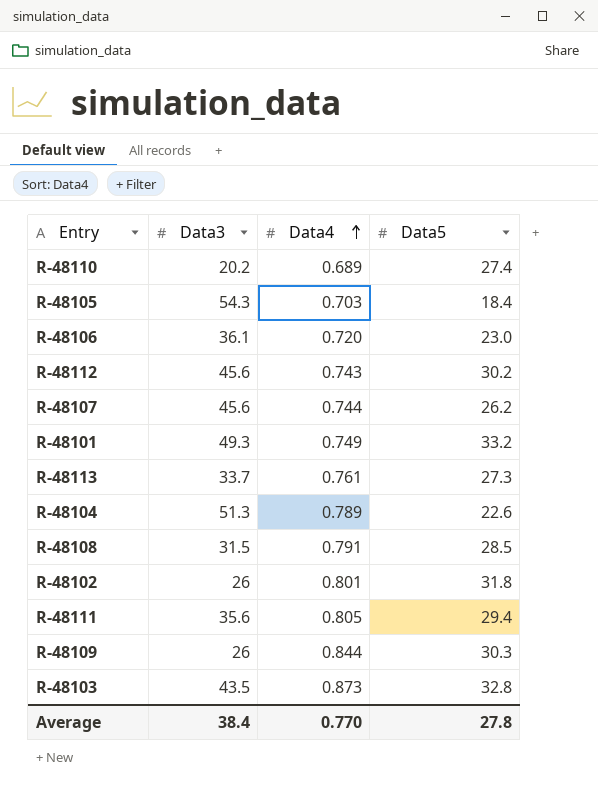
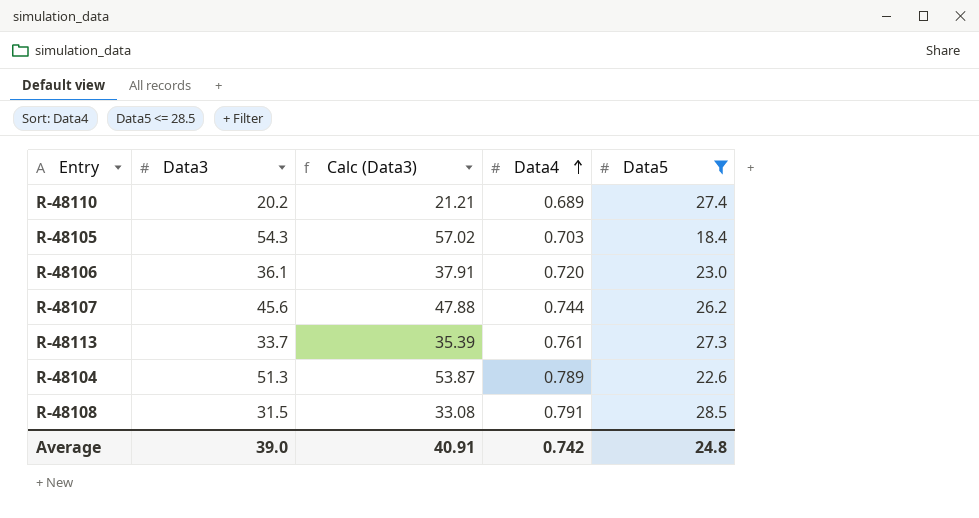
filter: none -> Data5 <= 28.5
column Calc (Data3) | formula: none -> [Data3] * 1.05
Average | Data3: 38.4 -> 39.0
Average | Data4: 0.770 -> 0.742
Average | Data5: 27.8 -> 24.8

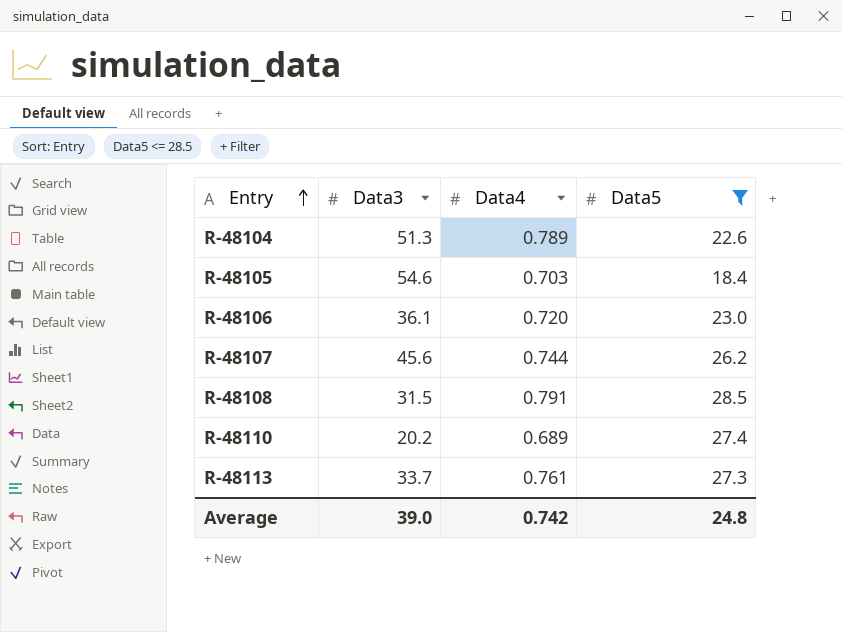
row order: Data4 ascending -> Entry ascending
column Calc (Data3) | formula: [Data3] * 1.05 -> none
R-48105 | Data3: 54.3 -> 54.6

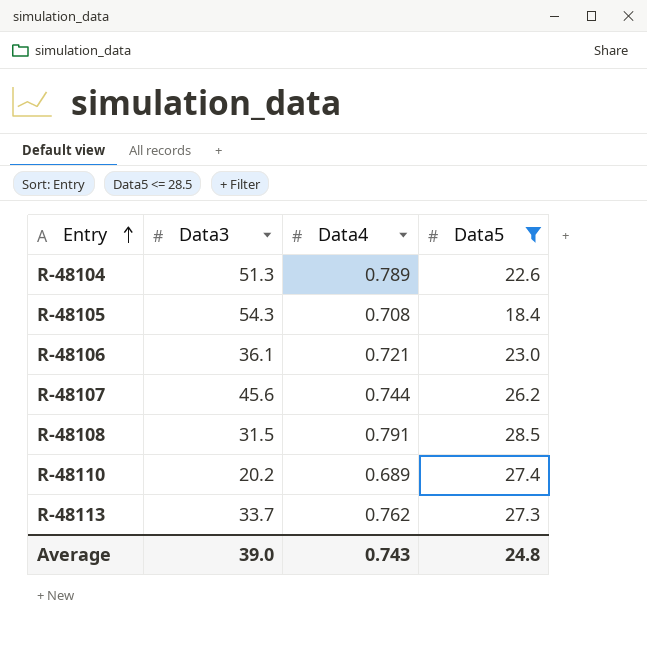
R-48105 | Data3: 54.6 -> 54.3
R-48105 | Data4: 0.703 -> 0.708
R-48106 | Data4: 0.720 -> 0.721
R-48113 | Data4: 0.761 -> 0.762
Average | Data4: 0.742 -> 0.743

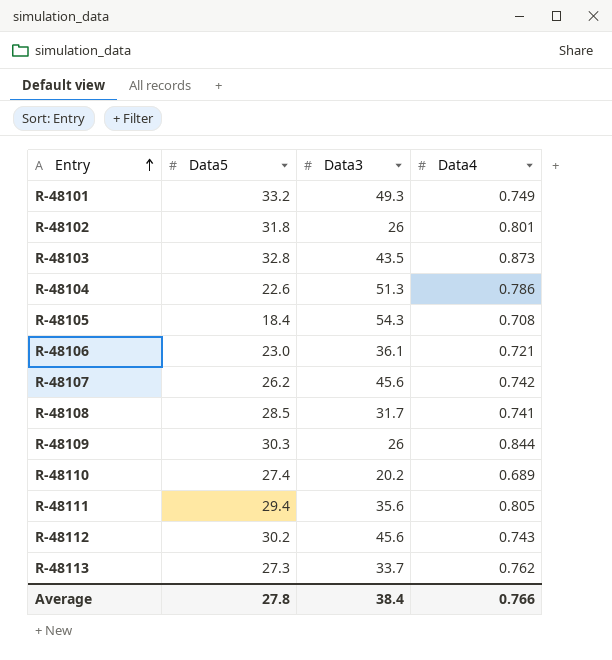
filter: Data5 <= 28.5 -> none
column Data5 | position: 4 -> 2
R-48104 | Data4: 0.789 -> 0.786
R-48107 | Data4: 0.744 -> 0.742
R-48108 | Data3: 31.5 -> 31.7
R-48108 | Data4: 0.791 -> 0.741
Average | Data5: 24.8 -> 27.8
Average | Data3: 39.0 -> 38.4
Average | Data4: 0.743 -> 0.766

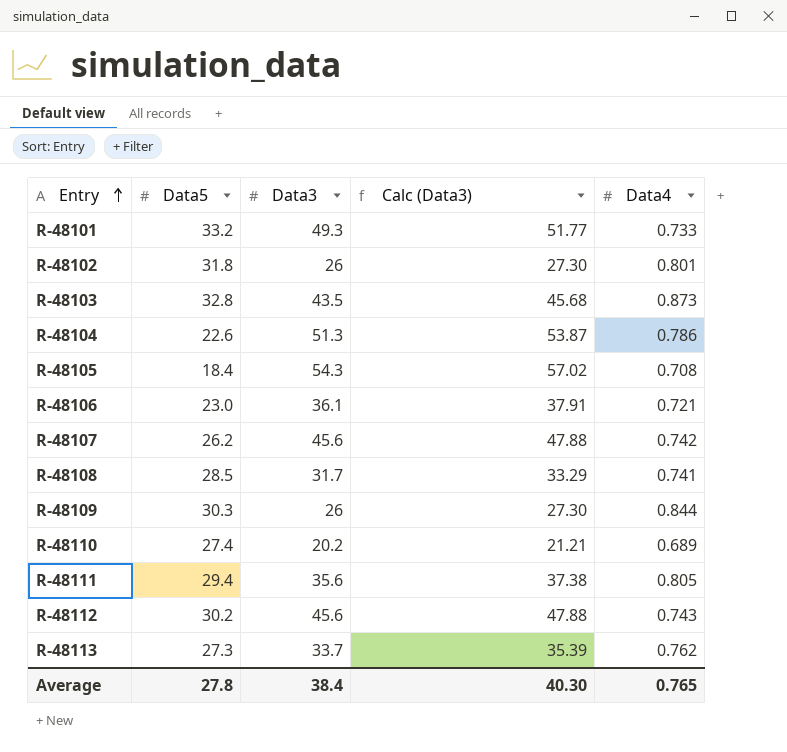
column Calc (Data3) | formula: none -> [Data3] * 1.05
R-48101 | Data4: 0.749 -> 0.733
Average | Data4: 0.766 -> 0.765

